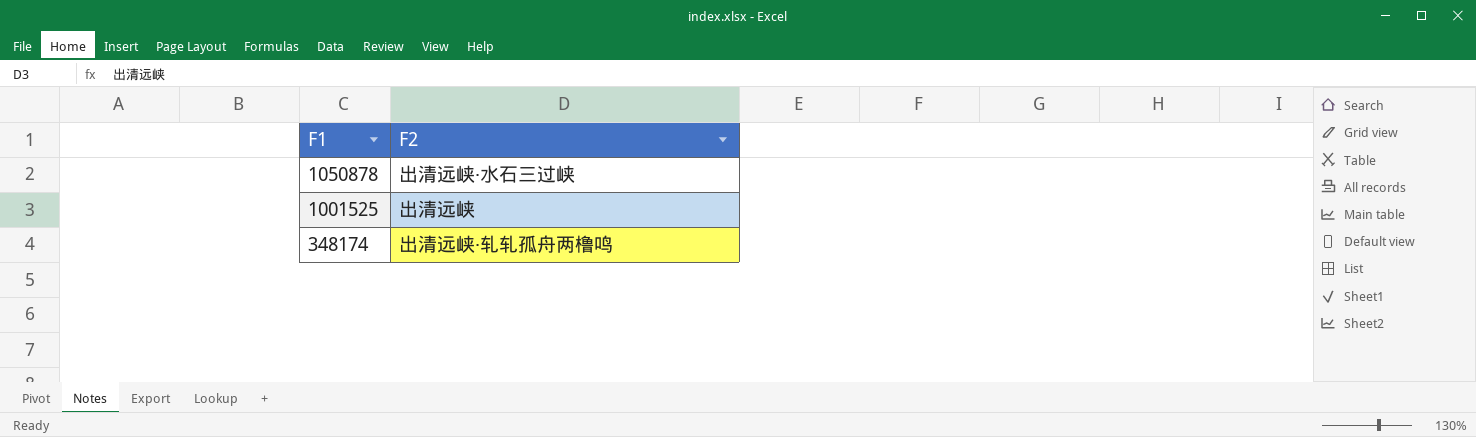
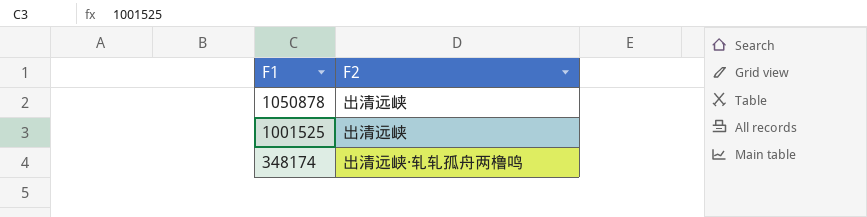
1050878 | F2: 出清远峡·水石三过峡 -> 出清远峡

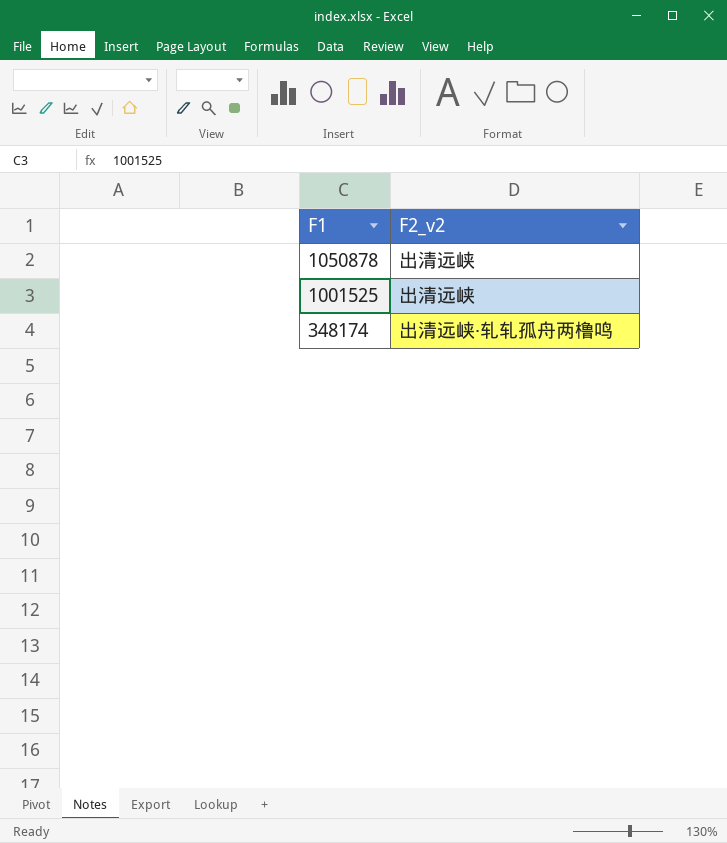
column name: F2 -> F2_v2

